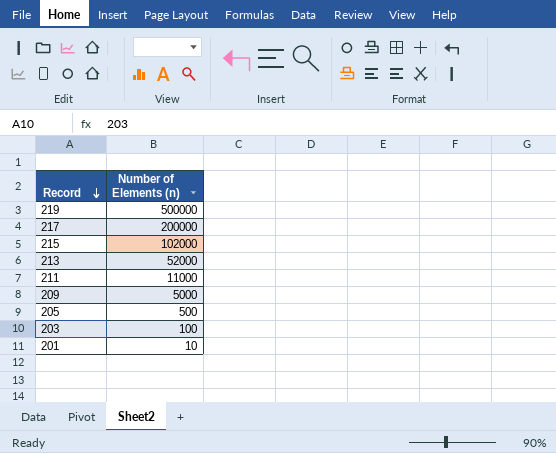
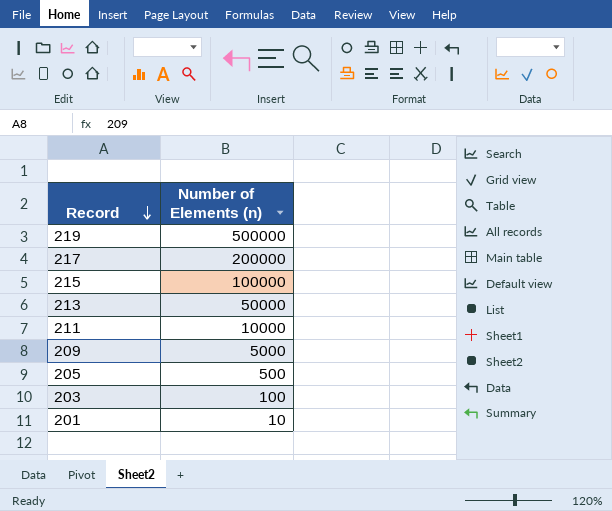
215 | Number of Elements (n): 102000 -> 100000
213 | Number of Elements (n): 52000 -> 50000
211 | Number of Elements (n): 11000 -> 10000

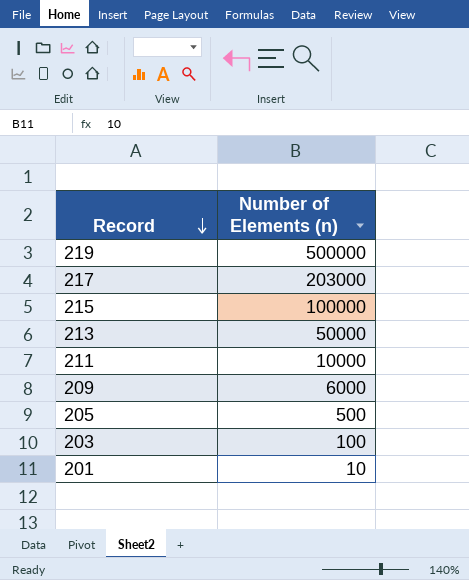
217 | Number of Elements (n): 200000 -> 203000
209 | Number of Elements (n): 5000 -> 6000

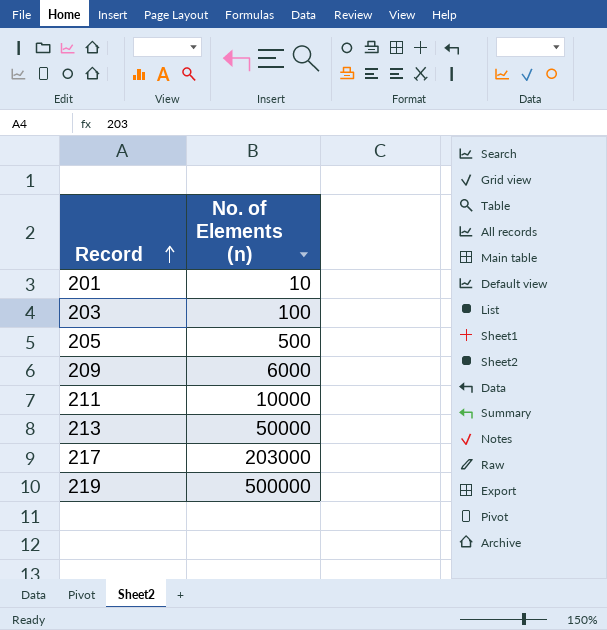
row order: Record descending -> Record ascending
column name: Number of Elements (n) -> No. of Elements (n)
row 215: 100000 -> none

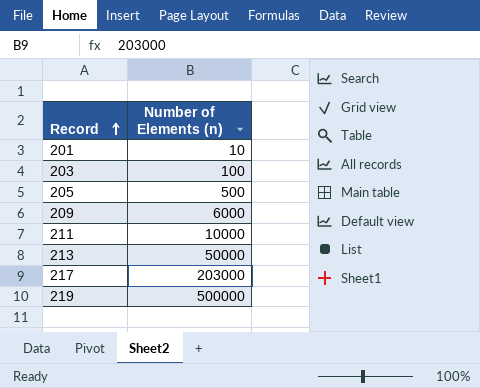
column name: No. of Elements (n) -> Number of Elements (n)

